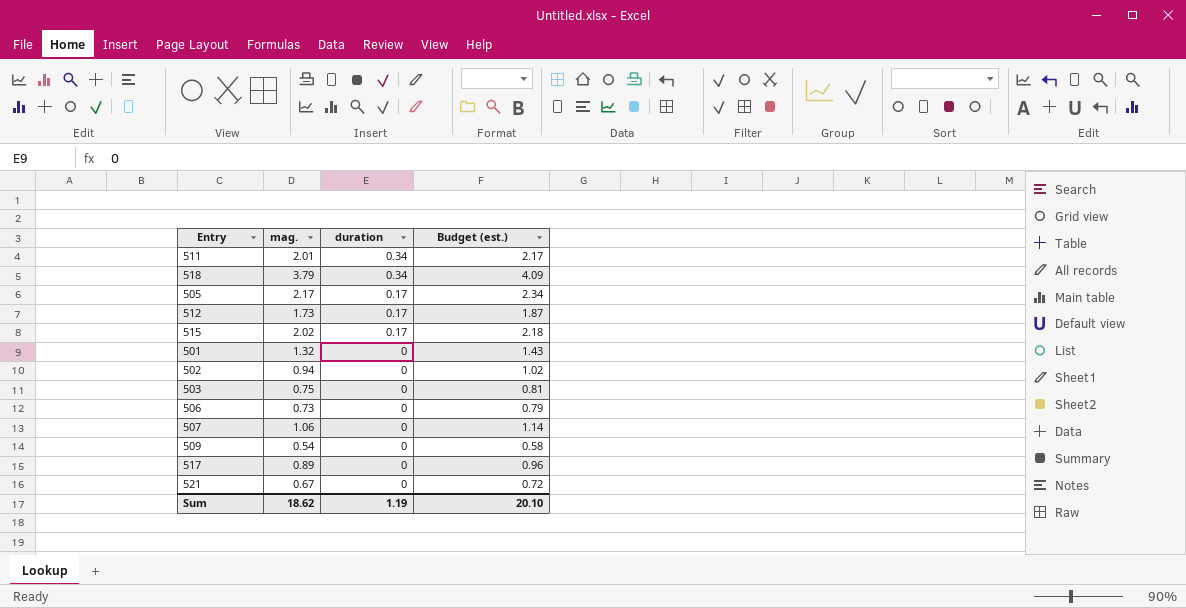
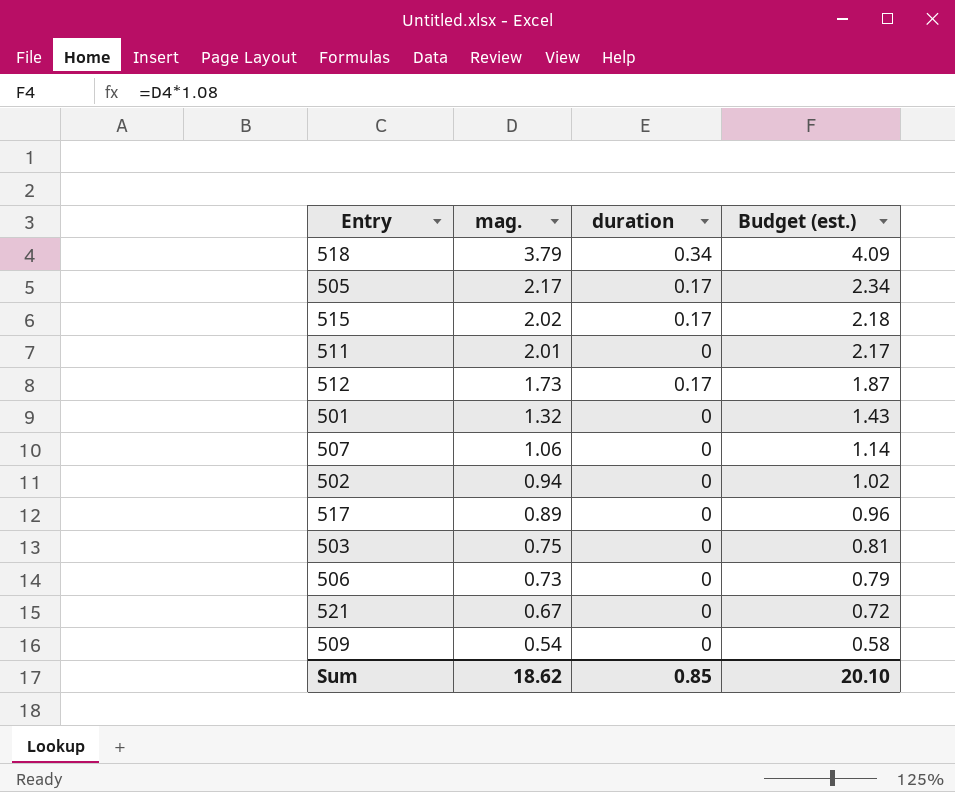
row order: duration descending -> mag. descending
511 | duration: 0.34 -> 0
Sum | duration: 1.19 -> 0.85

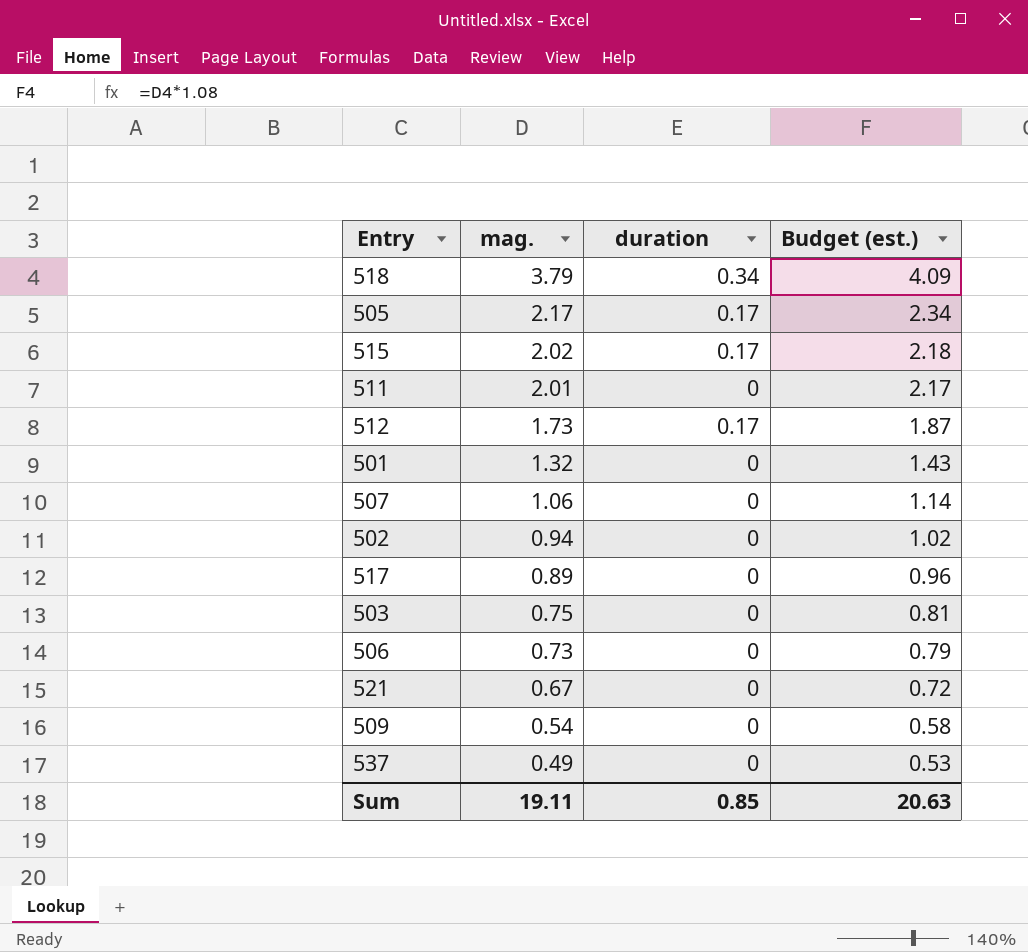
row 537: none -> 0.49 | 0 | 0.53
Sum | mag.: 18.62 -> 19.11
Sum | Budget (est.): 20.10 -> 20.63

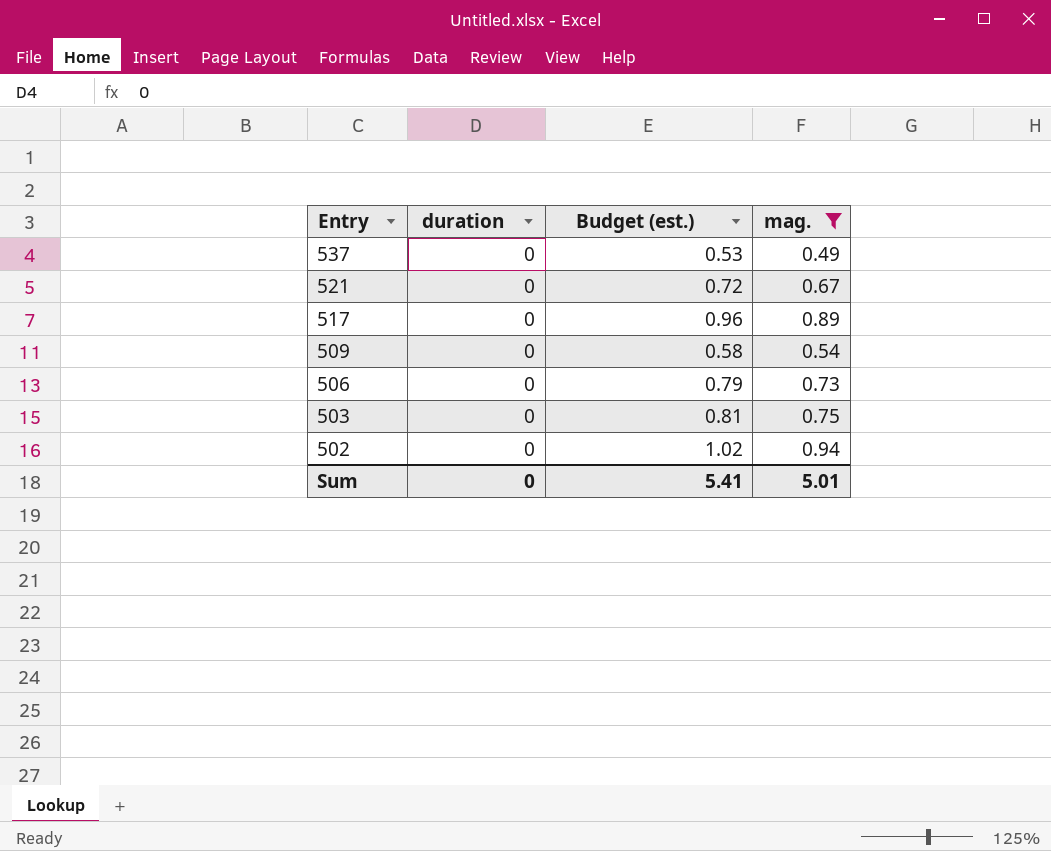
filter: none -> mag. <= 0.94
row order: mag. descending -> Entry descending
column mag. | position: 2 -> 4
Sum | duration: 0.85 -> 0
Sum | Budget (est.): 20.63 -> 5.41
Sum | mag.: 19.11 -> 5.01

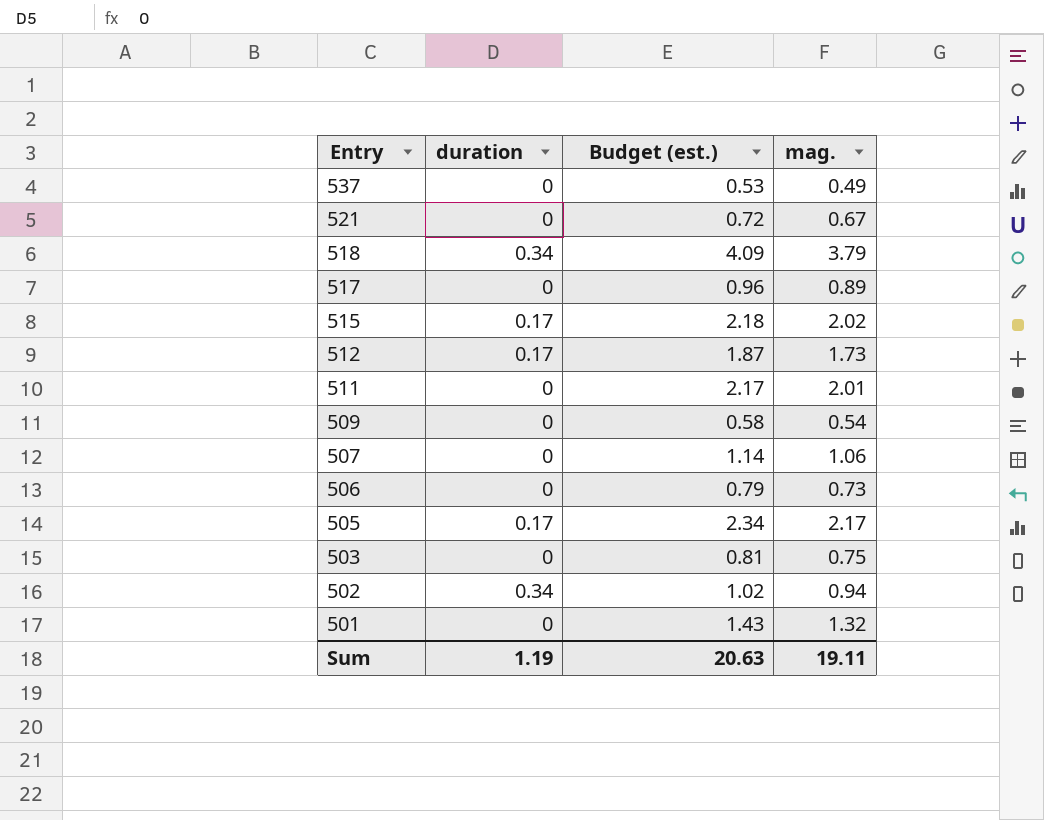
filter: mag. <= 0.94 -> none
502 | duration: 0 -> 0.34
Sum | duration: 0 -> 1.19
Sum | Budget (est.): 5.41 -> 20.63
Sum | mag.: 5.01 -> 19.11

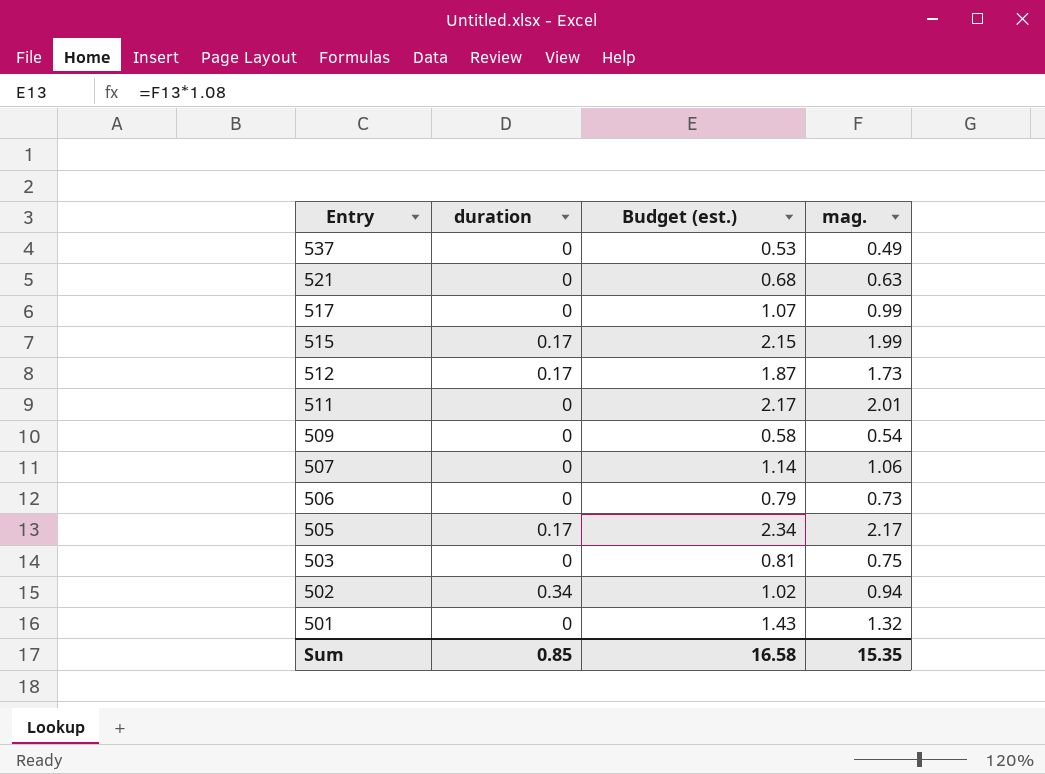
row 518: 0.34 | 4.09 | 3.79 -> none
521 | Budget (est.): 0.72 -> 0.68
521 | mag.: 0.67 -> 0.63
517 | Budget (est.): 0.96 -> 1.07
517 | mag.: 0.89 -> 0.99
515 | Budget (est.): 2.18 -> 2.15
515 | mag.: 2.02 -> 1.99
Sum | duration: 1.19 -> 0.85
Sum | Budget (est.): 20.63 -> 16.58
Sum | mag.: 19.11 -> 15.35

